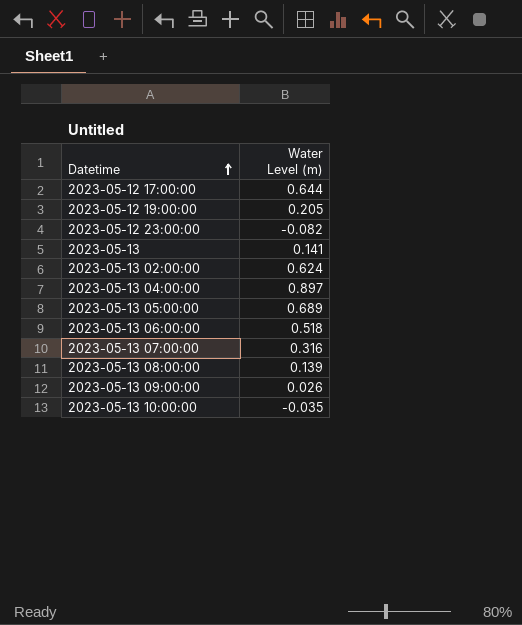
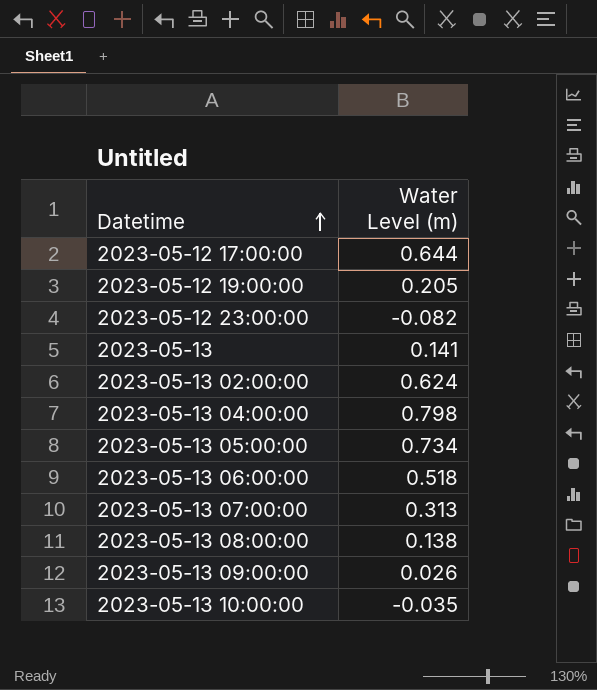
2023-05-13 04:00:00 | Water Level (m): 0.897 -> 0.798
2023-05-13 05:00:00 | Water Level (m): 0.689 -> 0.734
2023-05-13 07:00:00 | Water Level (m): 0.316 -> 0.313
2023-05-13 08:00:00 | Water Level (m): 0.139 -> 0.138

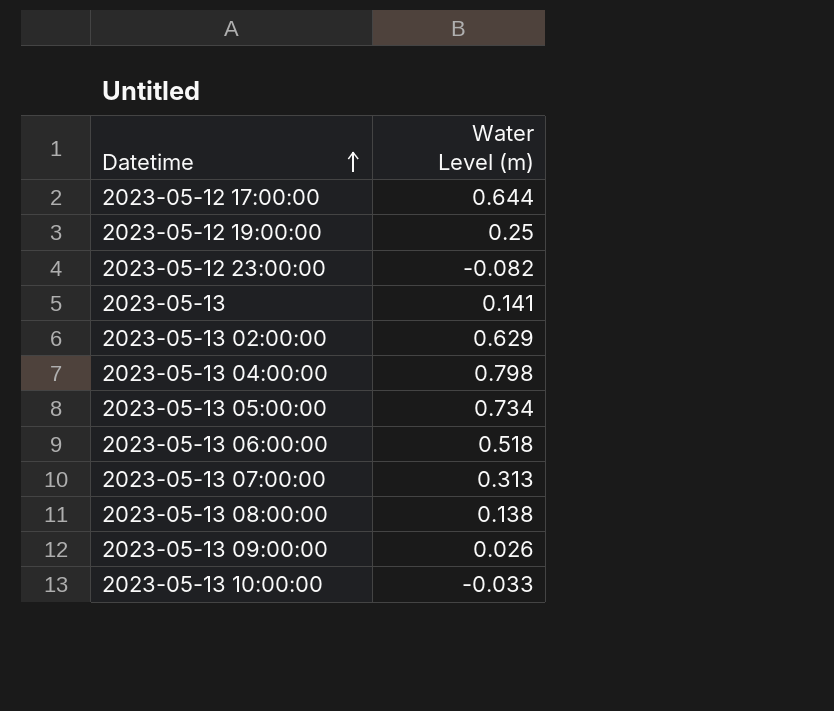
2023-05-12 19:00:00 | Water Level (m): 0.205 -> 0.25
2023-05-13 02:00:00 | Water Level (m): 0.624 -> 0.629
2023-05-13 10:00:00 | Water Level (m): -0.035 -> -0.033

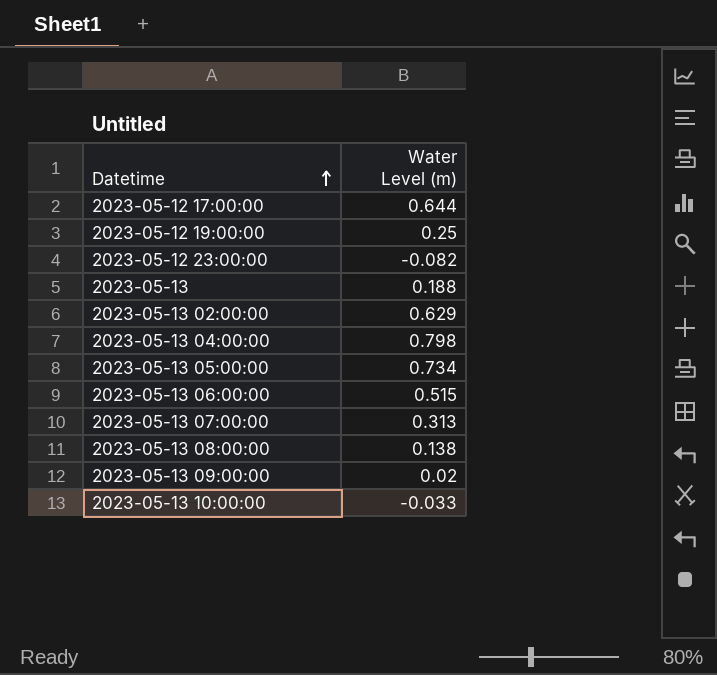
2023-05-13 | Water Level (m): 0.141 -> 0.188
2023-05-13 06:00:00 | Water Level (m): 0.518 -> 0.515
2023-05-13 09:00:00 | Water Level (m): 0.026 -> 0.02

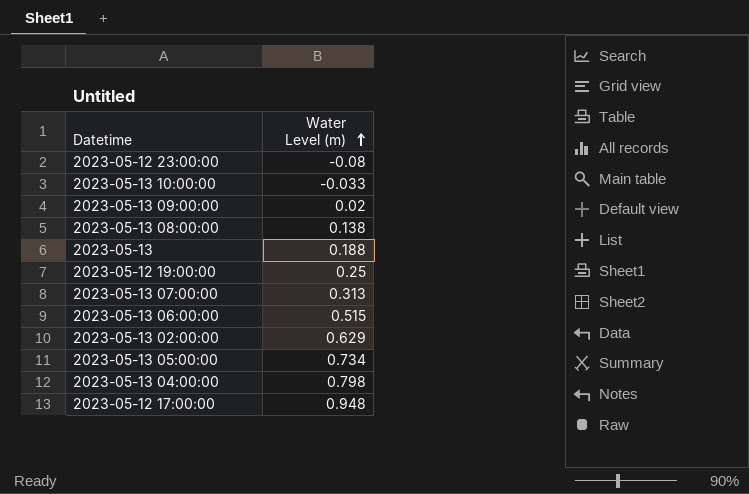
row order: Datetime ascending -> Water Level (m) ascending
2023-05-12 23:00:00 | Water Level (m): -0.082 -> -0.08
2023-05-12 17:00:00 | Water Level (m): 0.644 -> 0.948

